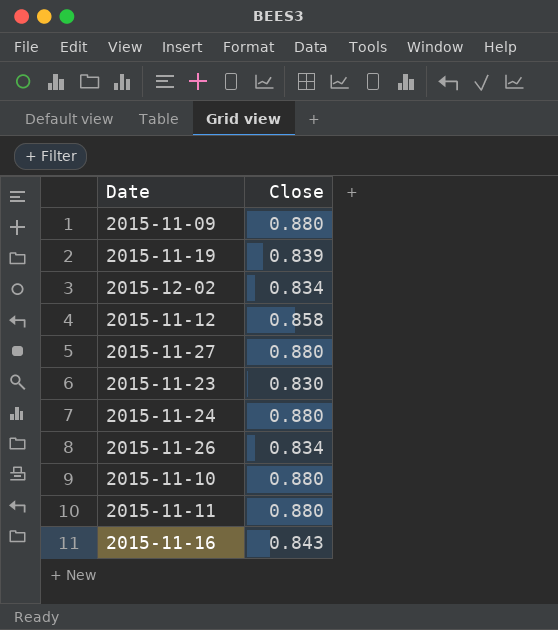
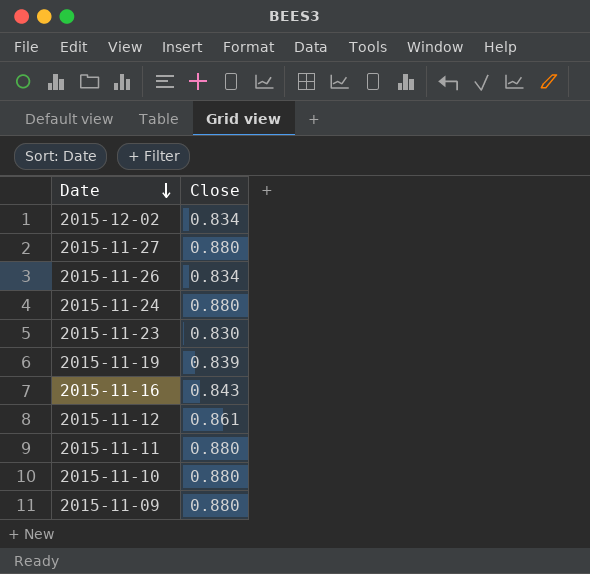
row order: none -> Date descending
2015-11-12 | Close: 0.858 -> 0.861

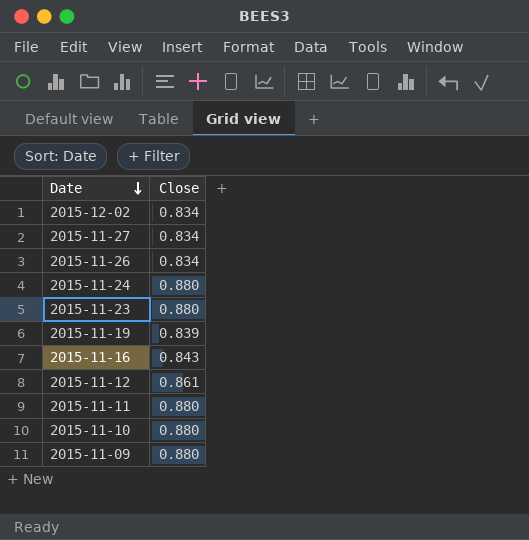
2015-11-27 | Close: 0.880 -> 0.834
2015-11-23 | Close: 0.830 -> 0.880

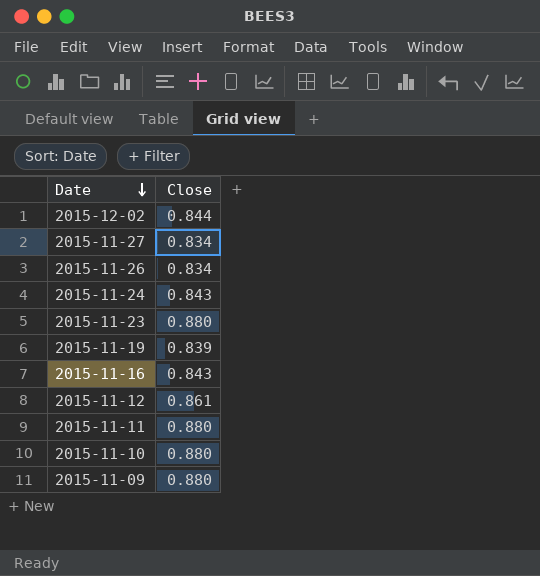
2015-12-02 | Close: 0.834 -> 0.844
2015-11-24 | Close: 0.880 -> 0.843

